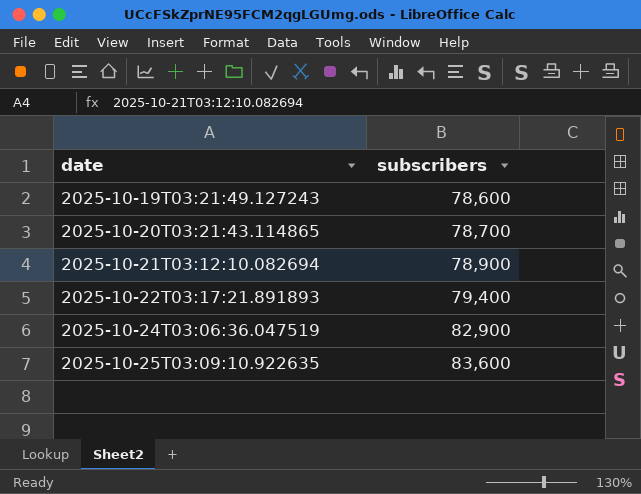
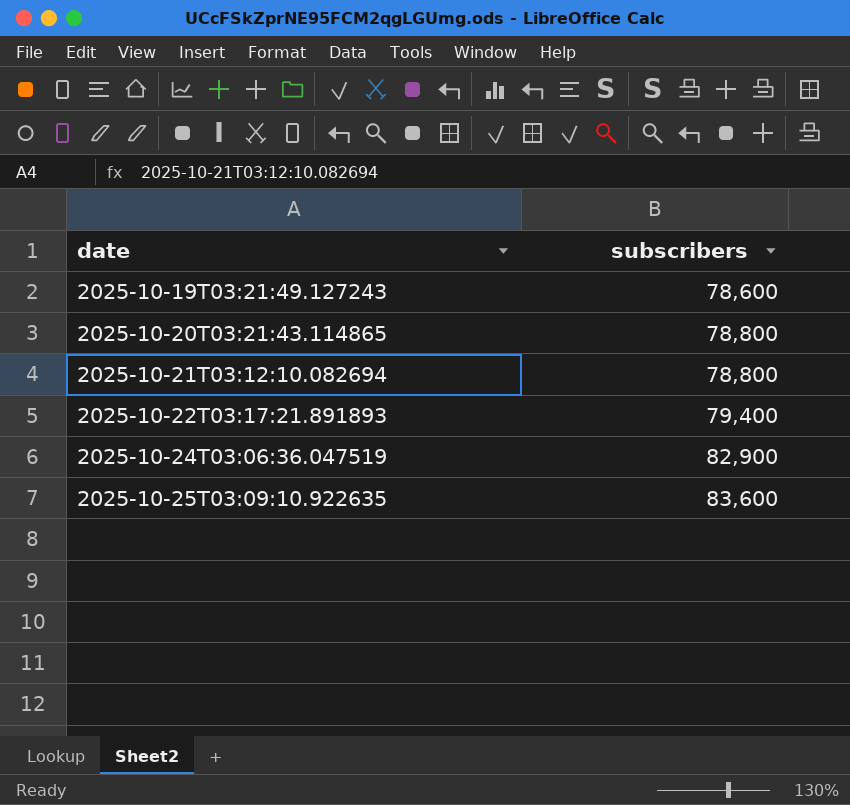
2025-10-20T03:21:43.114865 | subscribers: 78,700 -> 78,800
2025-10-21T03:12:10.082694 | subscribers: 78,900 -> 78,800

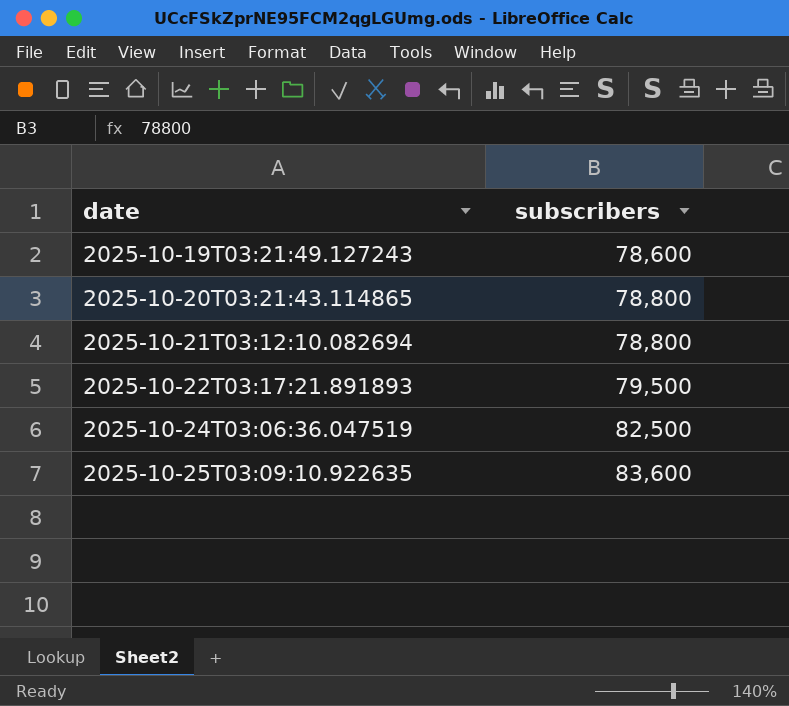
2025-10-22T03:17:21.891893 | subscribers: 79,400 -> 79,500
2025-10-24T03:06:36.047519 | subscribers: 82,900 -> 82,500

